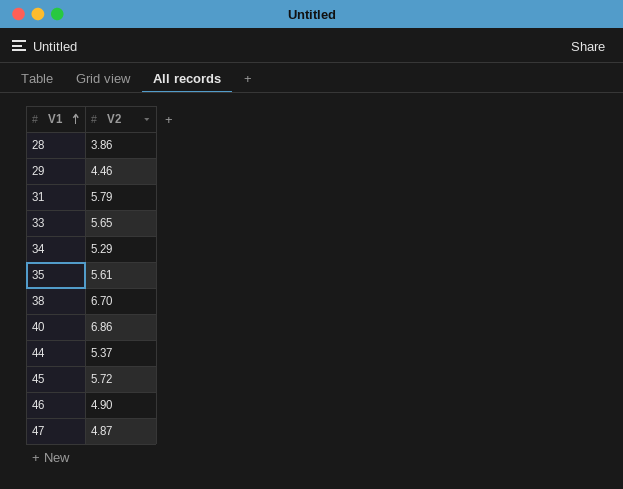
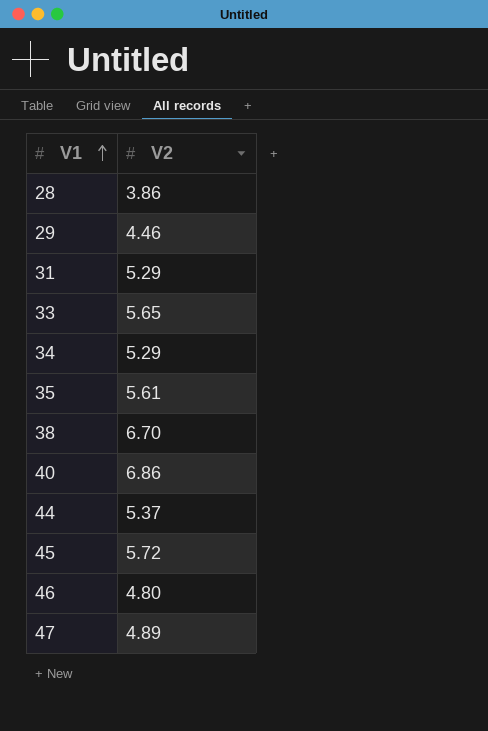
31 | V2: 5.79 -> 5.29
46 | V2: 4.90 -> 4.80
47 | V2: 4.87 -> 4.89

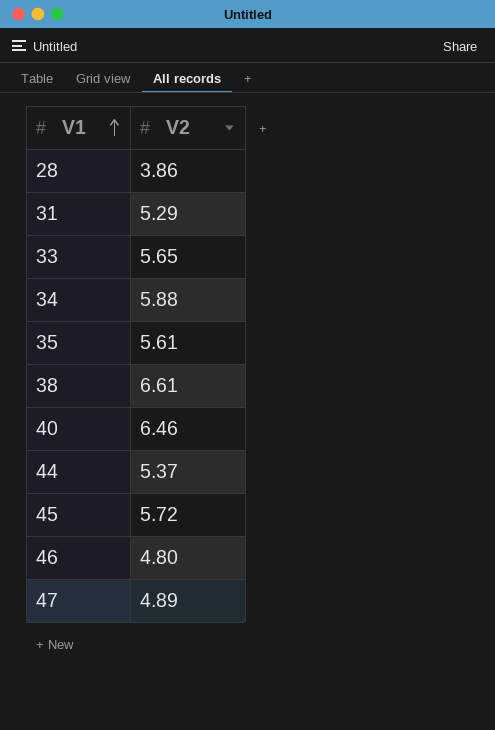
row 29: 4.46 -> none
34 | V2: 5.29 -> 5.88
38 | V2: 6.70 -> 6.61
40 | V2: 6.86 -> 6.46

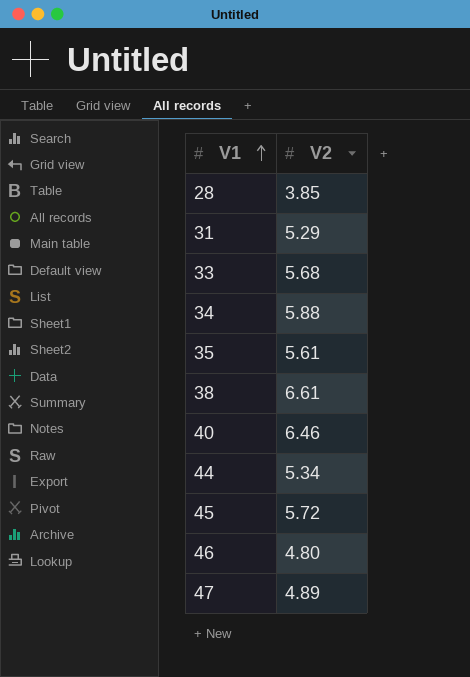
28 | V2: 3.86 -> 3.85
33 | V2: 5.65 -> 5.68
44 | V2: 5.37 -> 5.34

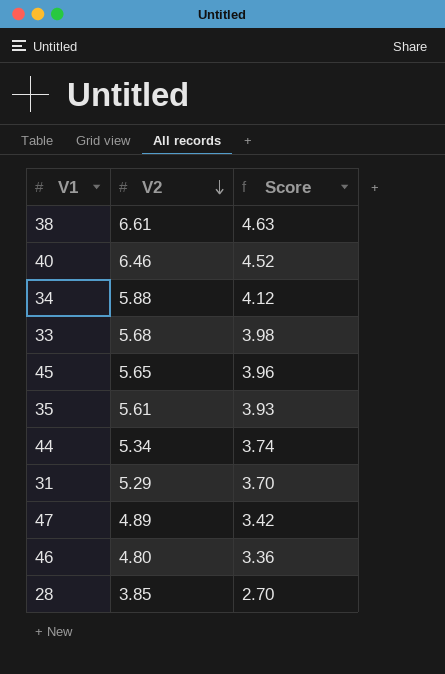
row order: V1 ascending -> V2 descending
column Score | formula: none -> [V2] * 0.7
45 | V2: 5.72 -> 5.65

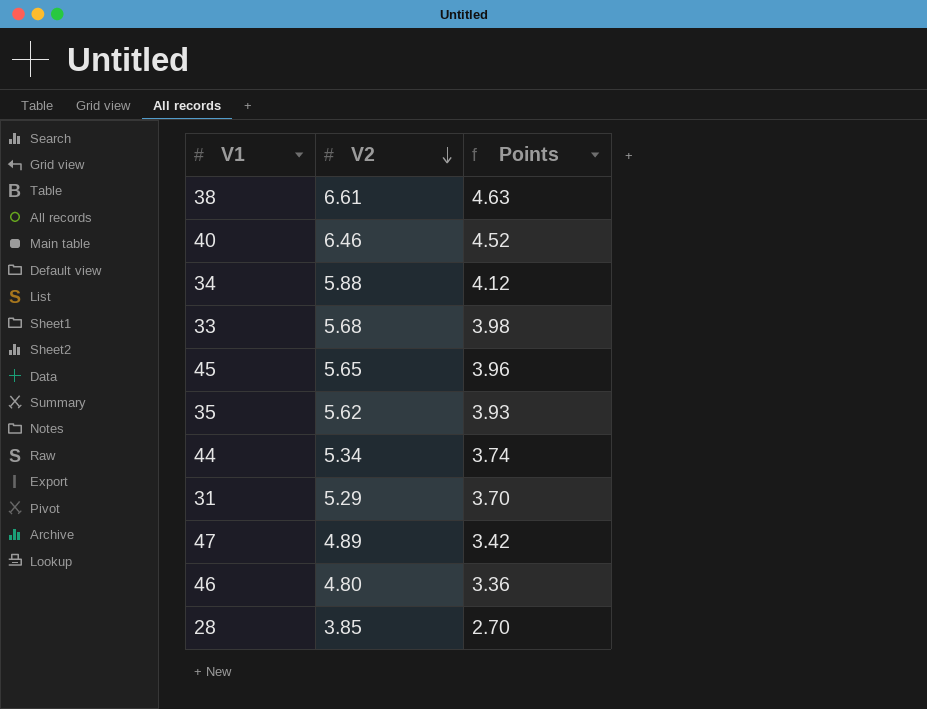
column name: Score -> Points
35 | V2: 5.61 -> 5.62

